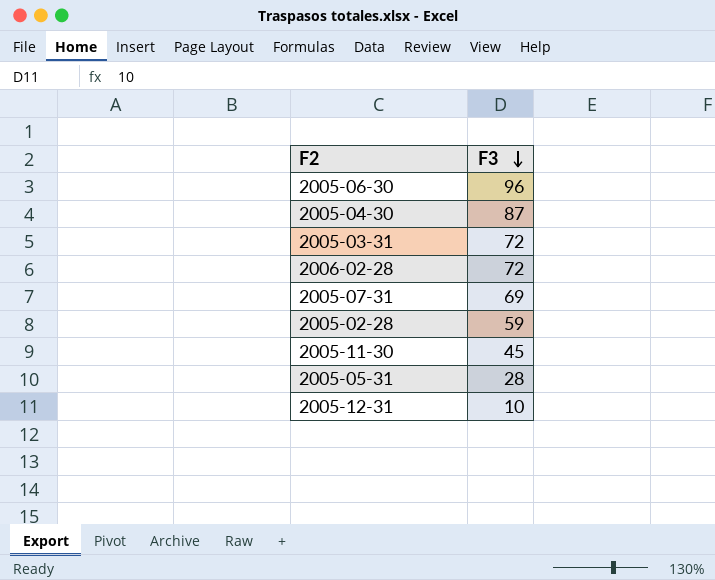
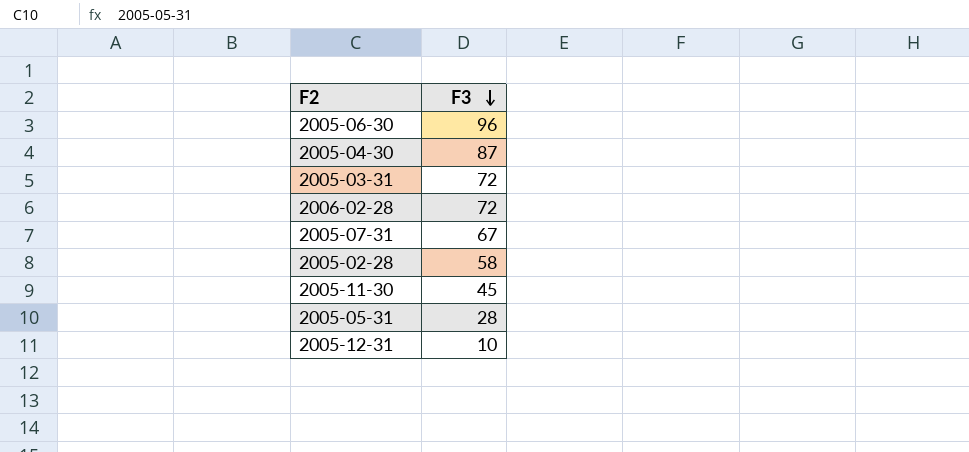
2005-07-31 | F3: 69 -> 67
2005-02-28 | F3: 59 -> 58

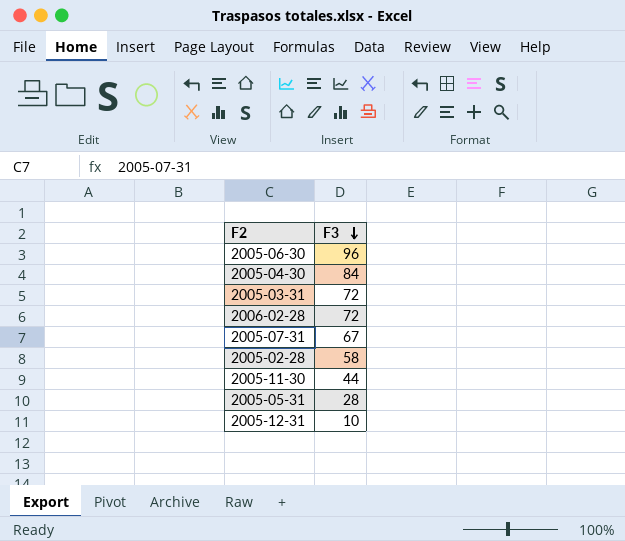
2005-04-30 | F3: 87 -> 84
2005-11-30 | F3: 45 -> 44

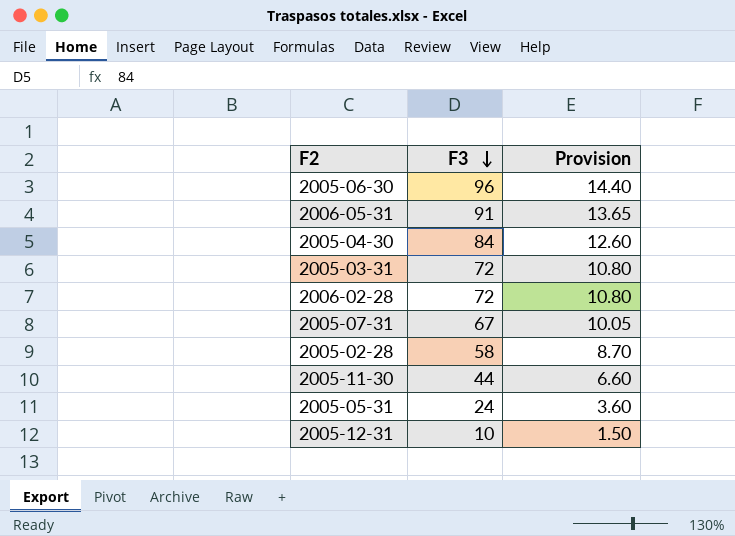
column Provision | formula: none -> [F3] * 0.15
row 2006-05-31: none -> 91 | 13.65
2005-05-31 | F3: 28 -> 24

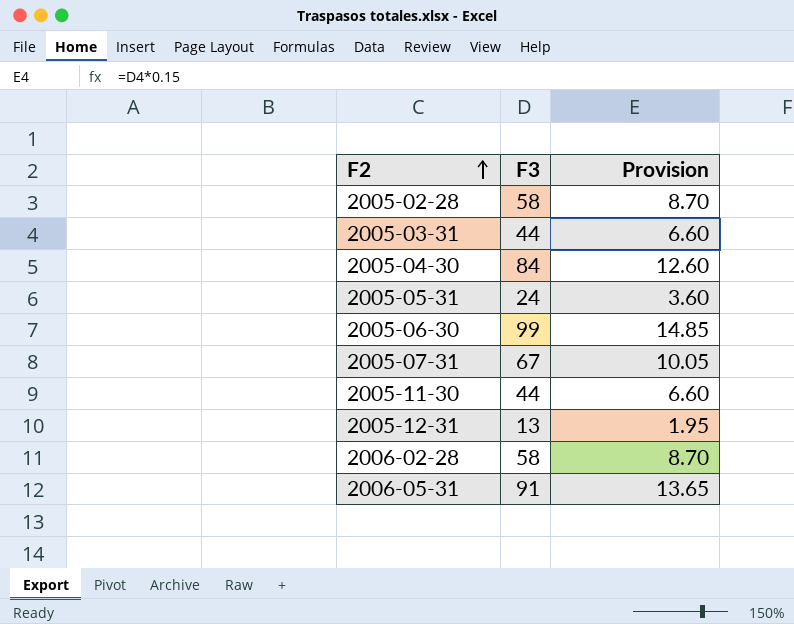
row order: F3 descending -> F2 ascending
2005-03-31 | F3: 72 -> 44
2005-03-31 | Provision: 10.80 -> 6.60
2005-06-30 | F3: 96 -> 99
2005-06-30 | Provision: 14.40 -> 14.85
2005-12-31 | F3: 10 -> 13
2005-12-31 | Provision: 1.50 -> 1.95
2006-02-28 | F3: 72 -> 58
2006-02-28 | Provision: 10.80 -> 8.70

